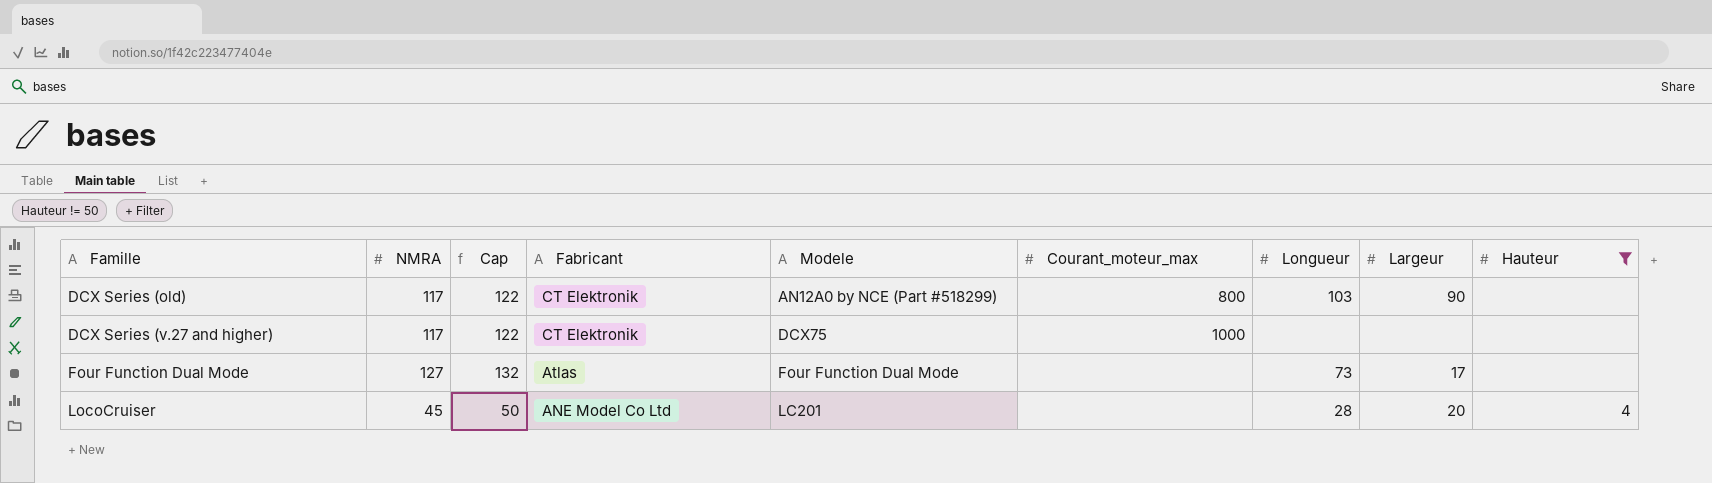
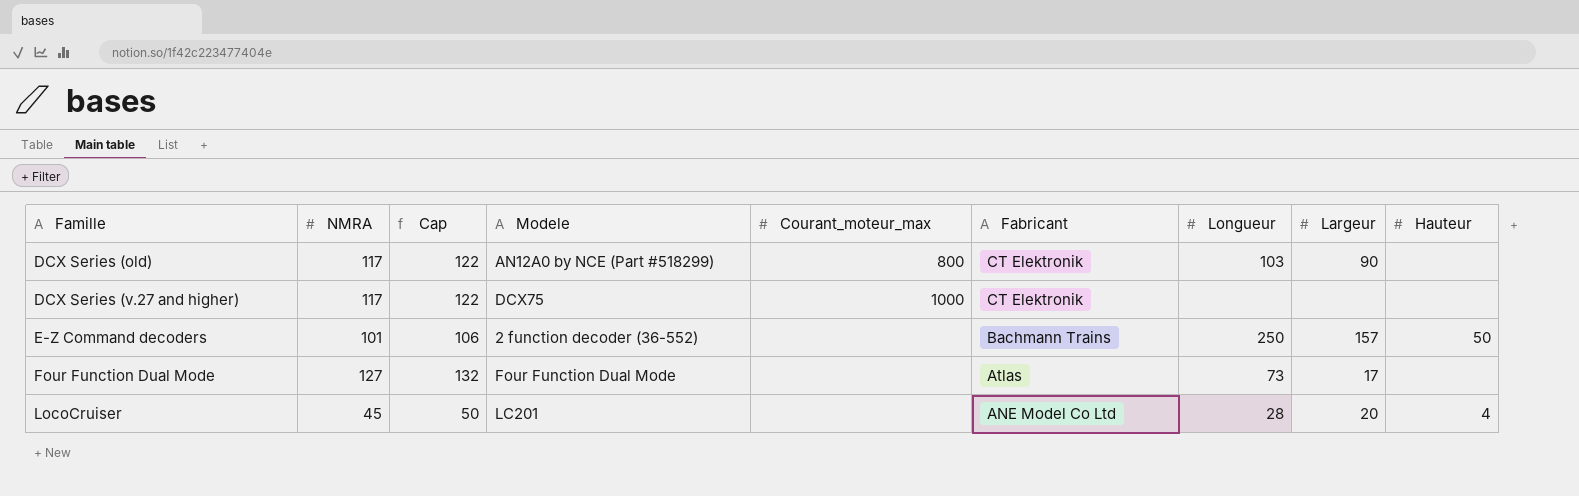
filter: Hauteur != 50 -> none
column Fabricant | position: 4 -> 6

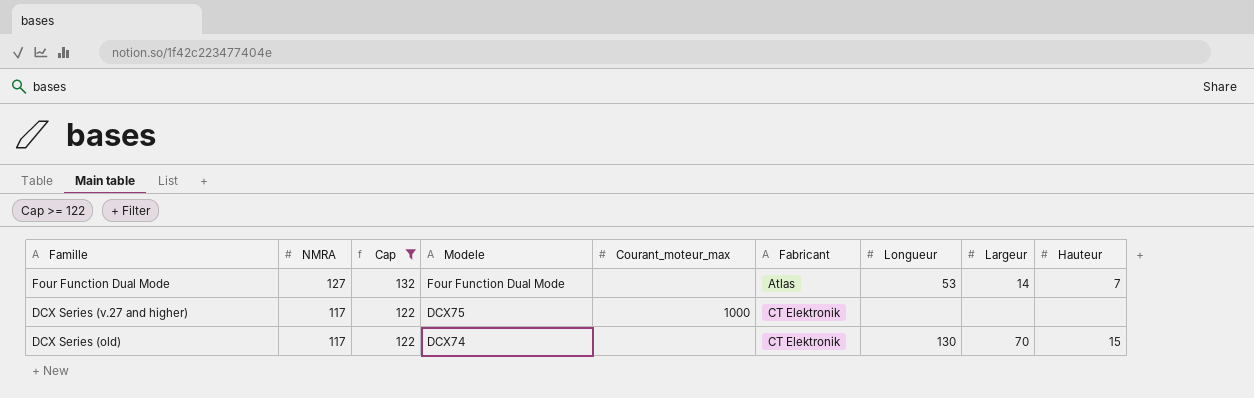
filter: none -> Cap >= 122
row order: Famille ascending -> Famille descending
Four Function Dual Mode | Longueur: 73 -> 53
Four Function Dual Mode | Largeur: 17 -> 14
Four Function Dual Mode | Hauteur: none -> 7
DCX Series (old) | Modele: AN12A0 by NCE (Part #518299) -> DCX74
DCX Series (old) | Courant_moteur_max: 800 -> none
DCX Series (old) | Longueur: 103 -> 130
DCX Series (old) | Largeur: 90 -> 70
DCX Series (old) | Hauteur: none -> 15

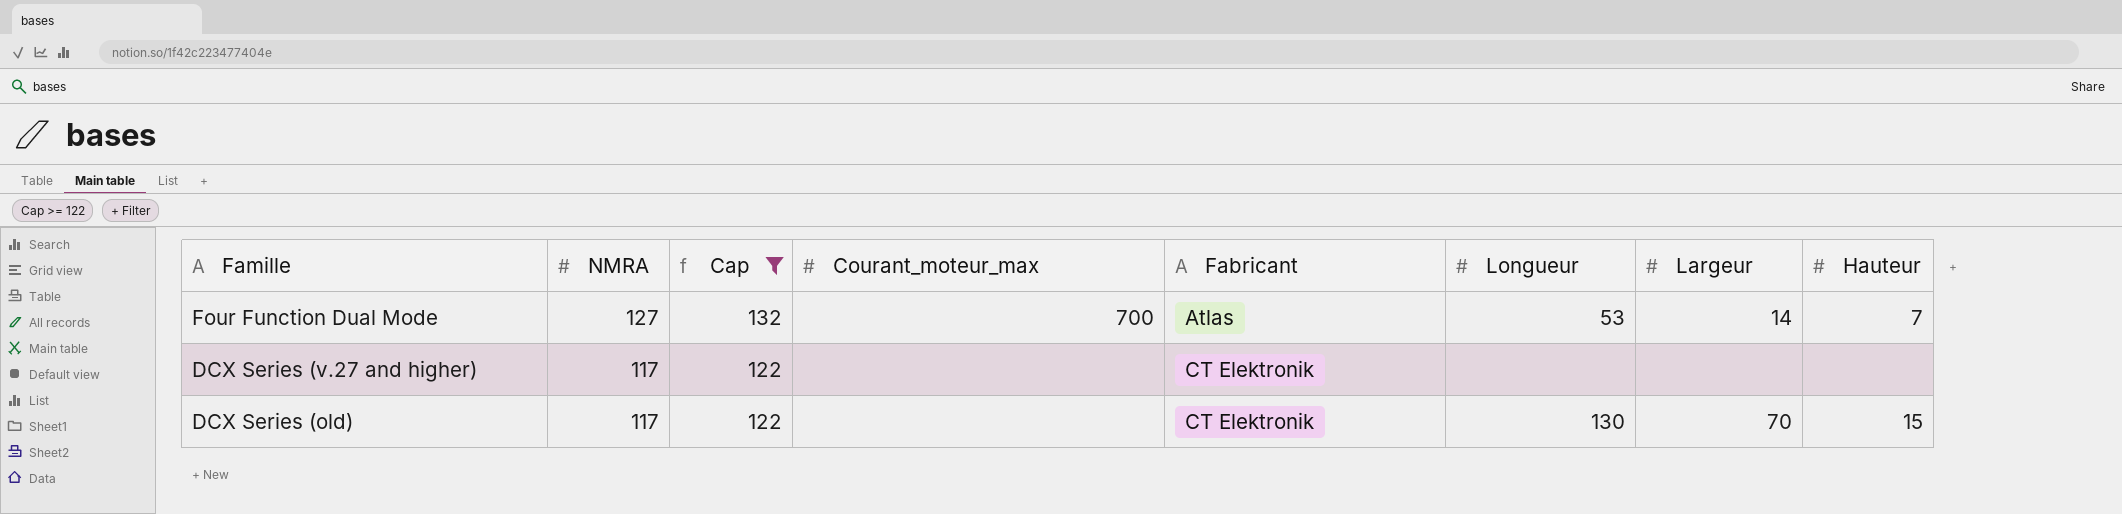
column Modele | position: 4 -> none
Four Function Dual Mode | Courant_moteur_max: none -> 700
DCX Series (v.27 and higher) | Courant_moteur_max: 1000 -> none

